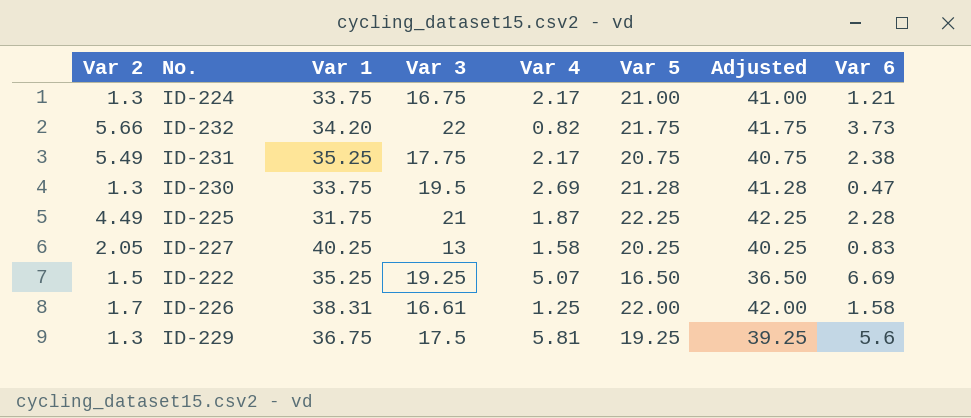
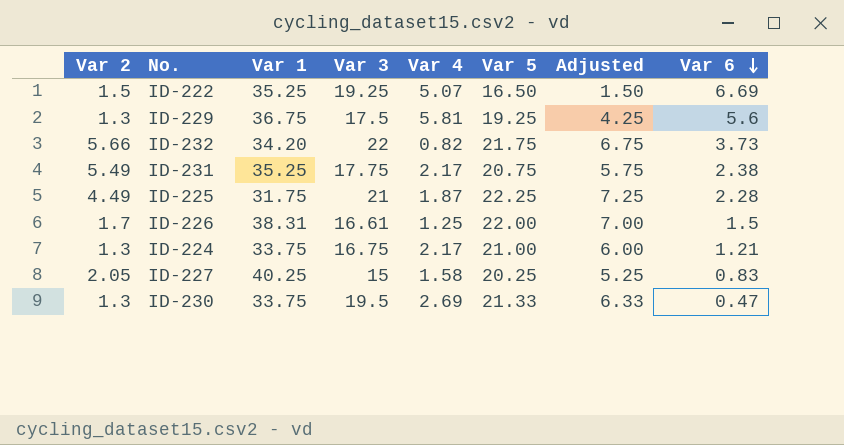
row order: none -> Var 6 descending
column Adjusted | formula: [Var 5] + 20 -> [Var 5] - 15
ID-226 | Var 6: 1.58 -> 1.5
ID-227 | Var 3: 13 -> 15
ID-230 | Var 5: 21.28 -> 21.33

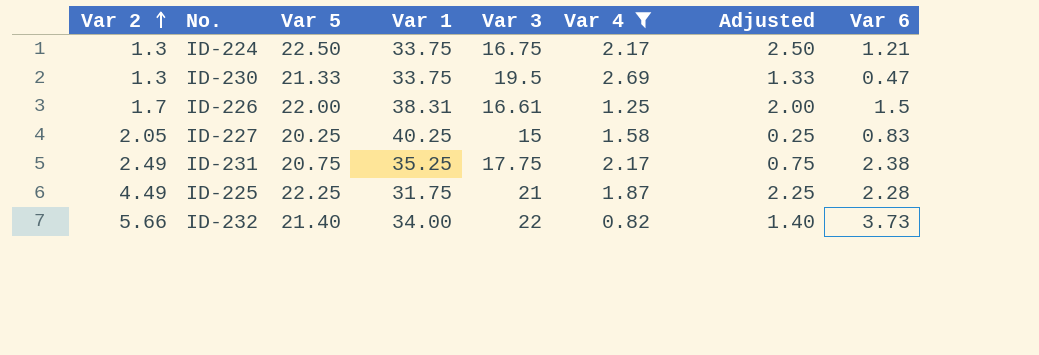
filter: none -> Var 4 <= 2.69
row order: Var 6 descending -> Var 2 ascending
column Var 5 | position: 6 -> 3
column Adjusted | formula: [Var 5] - 15 -> [Var 5] - 20
ID-224 | Var 5: 21.00 -> 22.50
ID-231 | Var 2: 5.49 -> 2.49
ID-232 | Var 5: 21.75 -> 21.40
ID-232 | Var 1: 34.20 -> 34.00

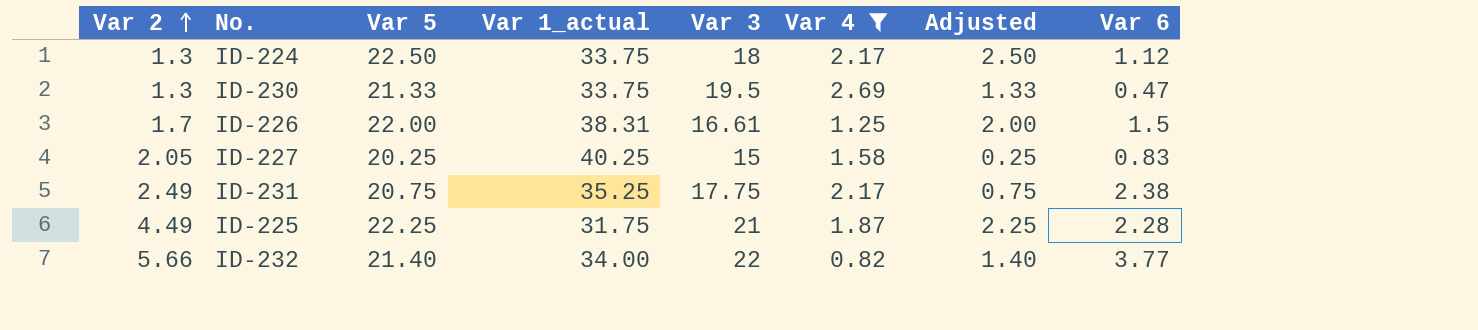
column name: Var 1 -> Var 1_actual
ID-224 | Var 3: 16.75 -> 18
ID-224 | Var 6: 1.21 -> 1.12
ID-232 | Var 6: 3.73 -> 3.77

